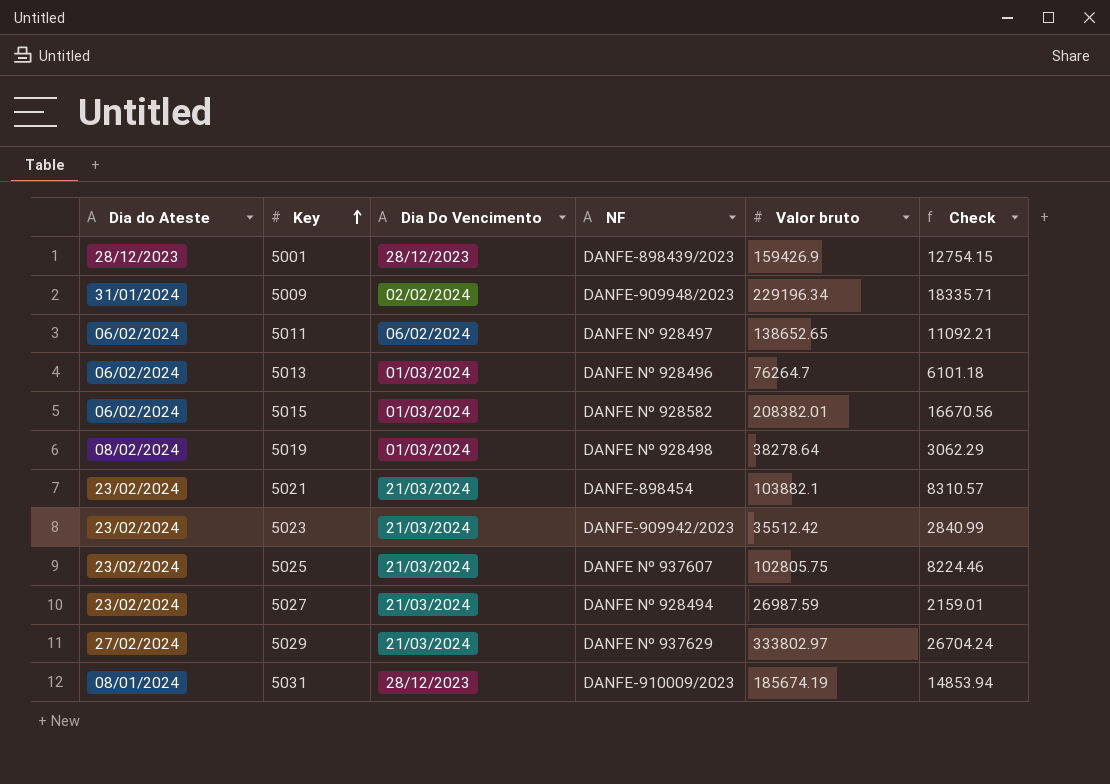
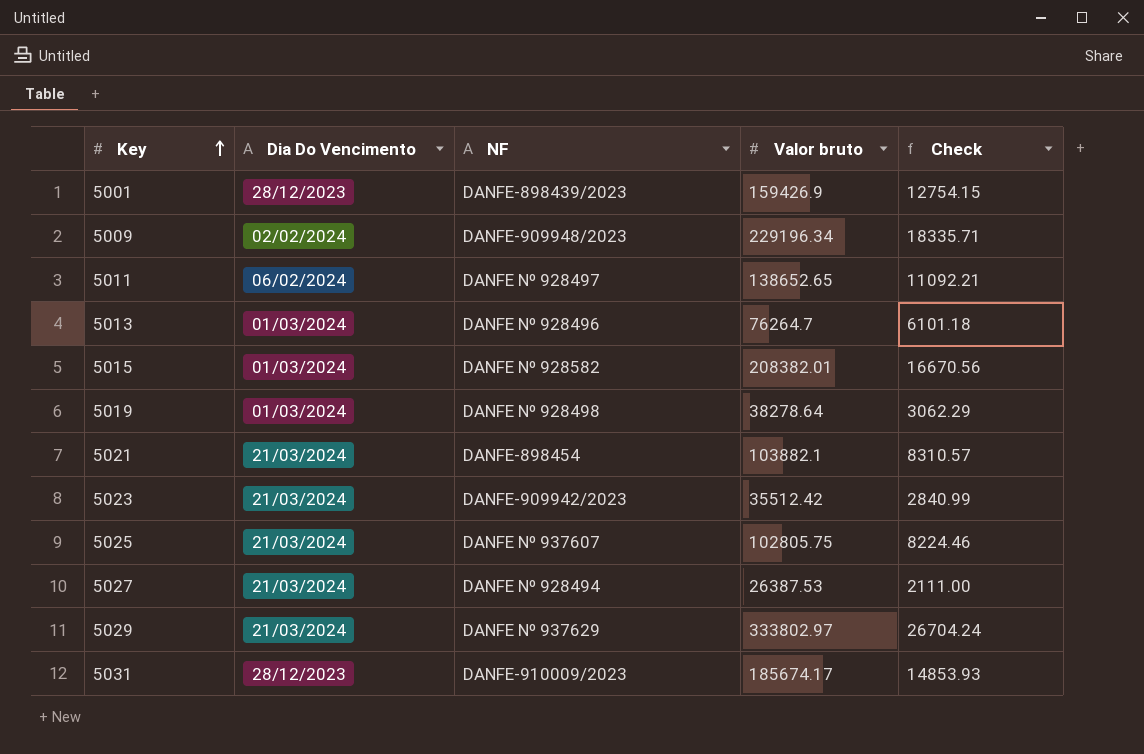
column Dia do Ateste | position: 1 -> none
5027 | Valor bruto: 26987.59 -> 26387.53
5027 | Check: 2159.01 -> 2111.00
5031 | Valor bruto: 185674.19 -> 185674.17
5031 | Check: 14853.94 -> 14853.93

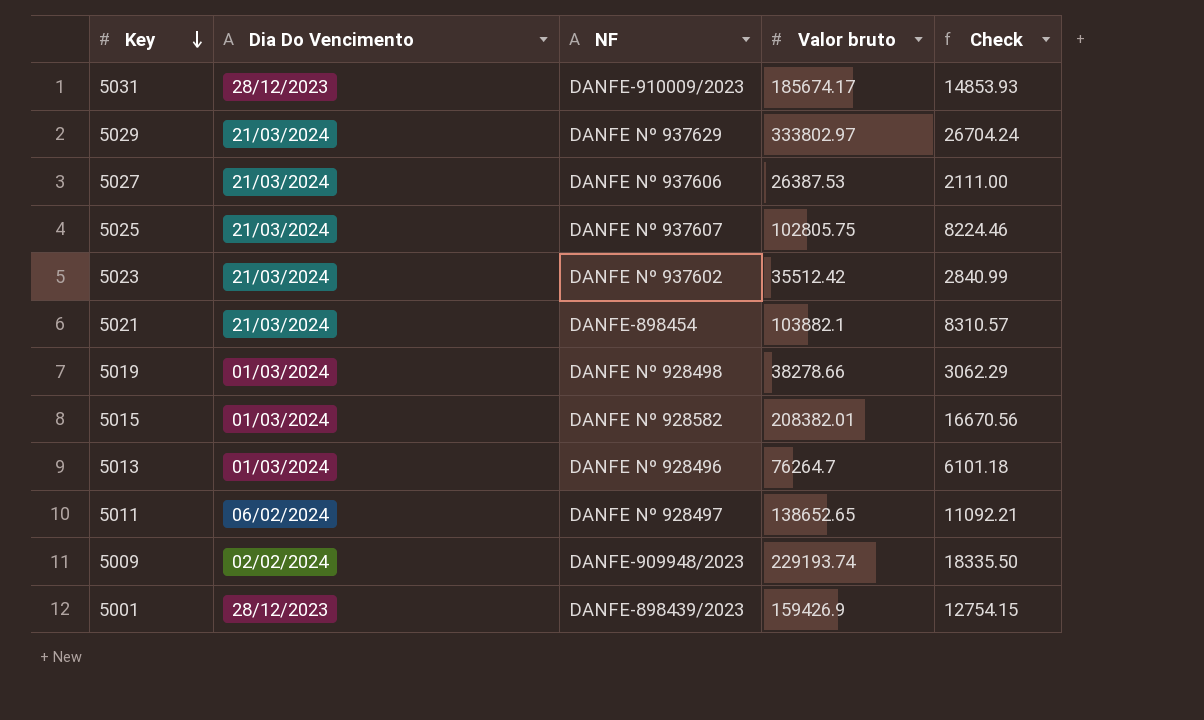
row order: Key ascending -> Key descending
5027 | NF: DANFE Nº 928494 -> DANFE Nº 937606
5023 | NF: DANFE-909942/2023 -> DANFE Nº 937602
5019 | Valor bruto: 38278.64 -> 38278.66
5009 | Valor bruto: 229196.34 -> 229193.74
5009 | Check: 18335.71 -> 18335.50

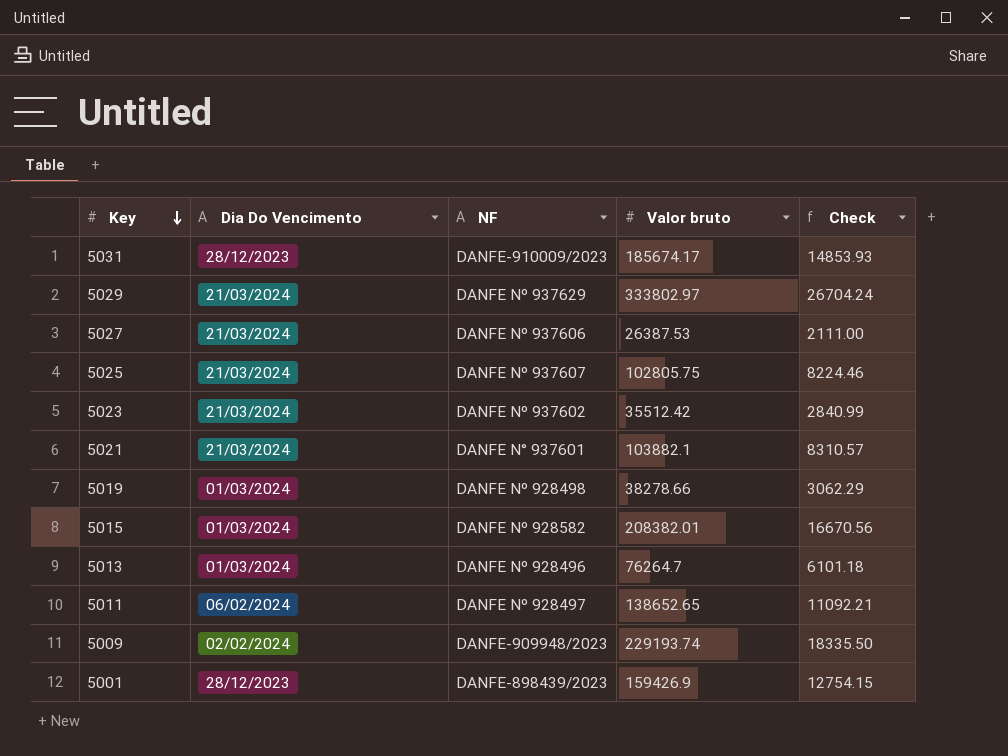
5021 | NF: DANFE-898454 -> DANFE N° 937601

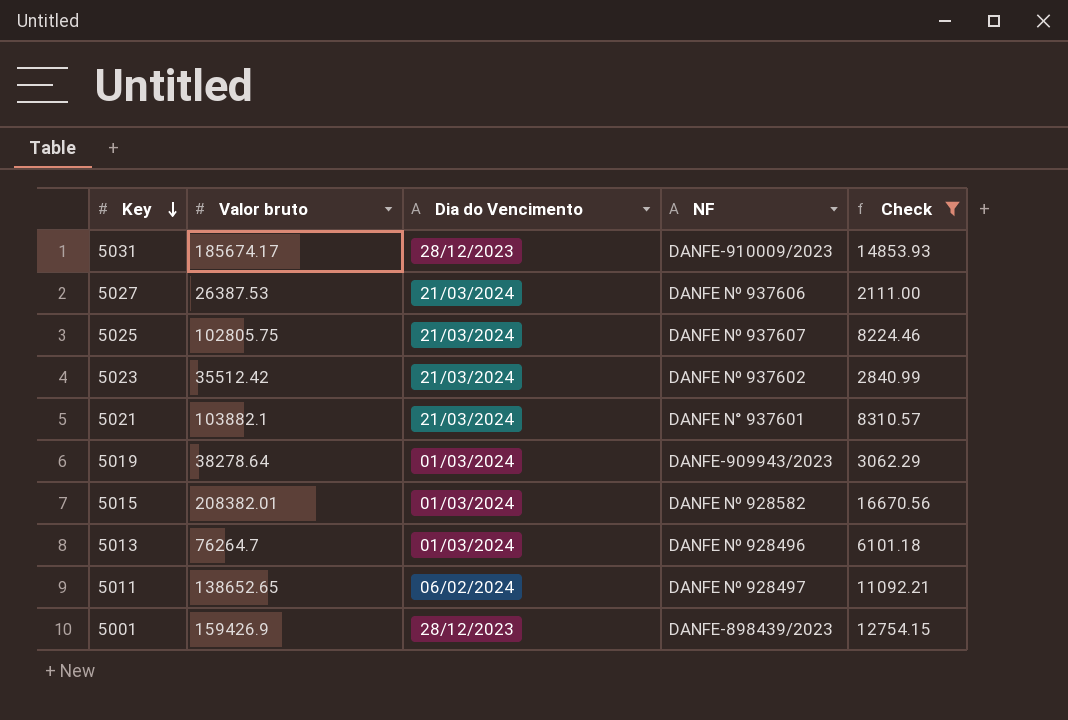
filter: none -> Check <= 16670.56
column Valor bruto | position: 4 -> 2
column name: Dia Do Vencimento -> Dia do Vencimento
5019 | Valor bruto: 38278.66 -> 38278.64
5019 | NF: DANFE Nº 928498 -> DANFE-909943/2023

